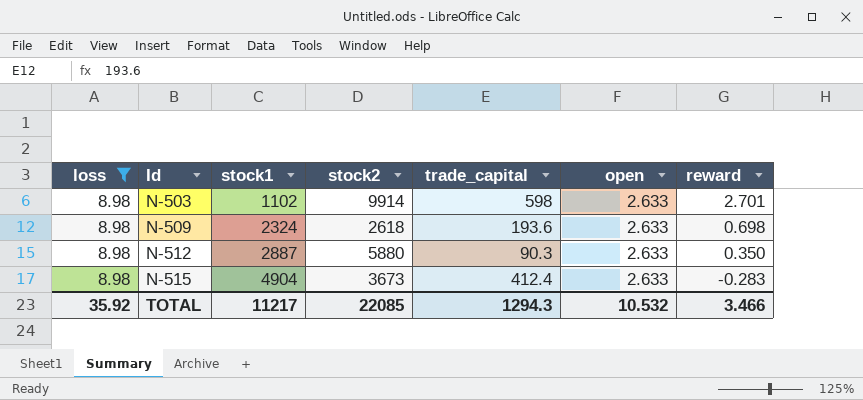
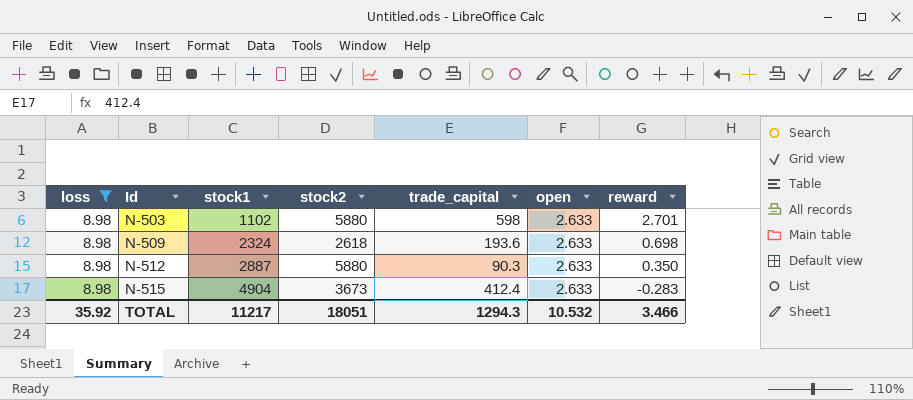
N-503 | stock2: 9914 -> 5880
TOTAL | stock2: 22085 -> 18051

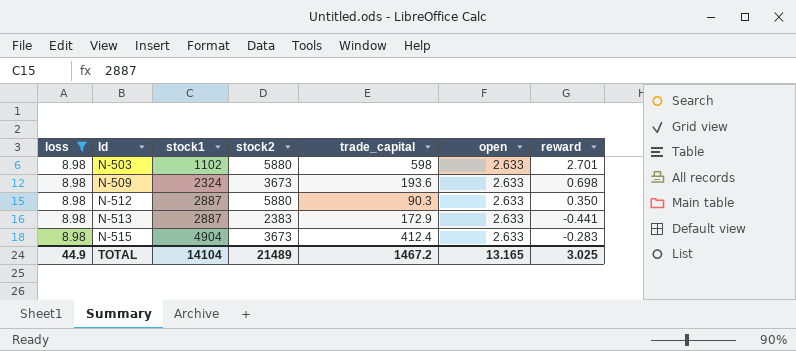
N-509 | stock2: 2618 -> 3673
row N-513: none -> 8.98 | 2887 | 2383 | 172.9 | 2.633 | -0.441
TOTAL | loss: 35.92 -> 44.9
TOTAL | stock1: 11217 -> 14104
TOTAL | stock2: 18051 -> 21489
TOTAL | trade_capital: 1294.3 -> 1467.2
TOTAL | open: 10.532 -> 13.165
TOTAL | reward: 3.466 -> 3.025

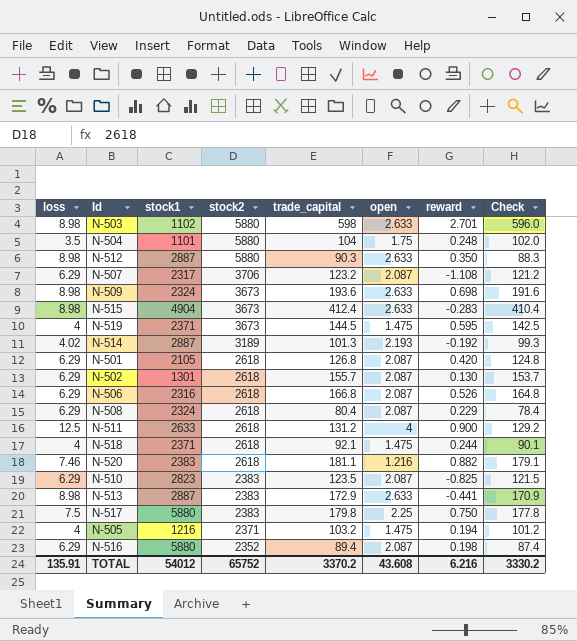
filter: loss = 8.98 -> none
row order: Id ascending -> stock2 descending
column Check | formula: none -> [trade_capital] - 2
TOTAL | loss: 44.9 -> 135.91
TOTAL | stock1: 14104 -> 54012
TOTAL | stock2: 21489 -> 65752
TOTAL | trade_capital: 1467.2 -> 3370.2
TOTAL | open: 13.165 -> 43.608
TOTAL | reward: 3.025 -> 6.216

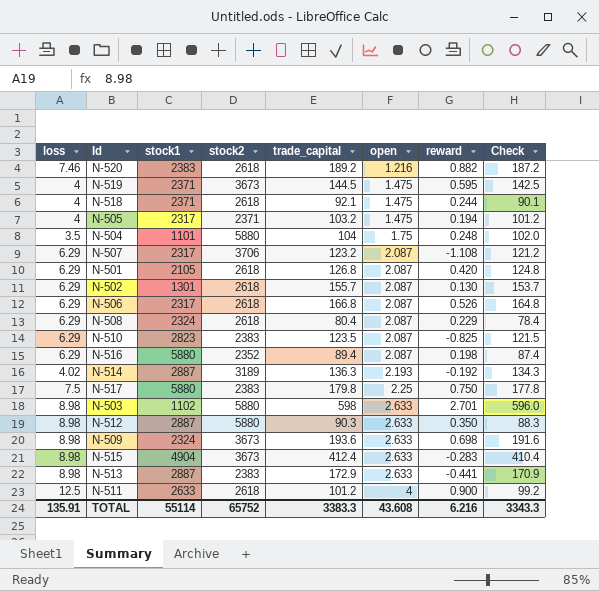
row order: stock2 descending -> open ascending
N-520 | trade_capital: 181.1 -> 189.2
N-520 | Check: 179.1 -> 187.2
N-505 | stock1: 1216 -> 2317
N-506 | stock1: 2316 -> 2317
N-514 | trade_capital: 101.3 -> 136.3
N-514 | Check: 99.3 -> 134.3
N-511 | trade_capital: 131.2 -> 101.2
N-511 | Check: 129.2 -> 99.2
TOTAL | stock1: 54012 -> 55114
TOTAL | trade_capital: 3370.2 -> 3383.3
TOTAL | Check: 3330.2 -> 3343.3

